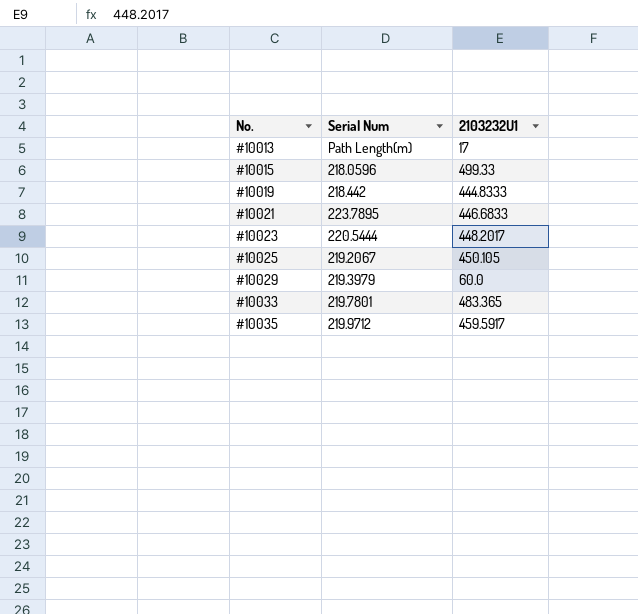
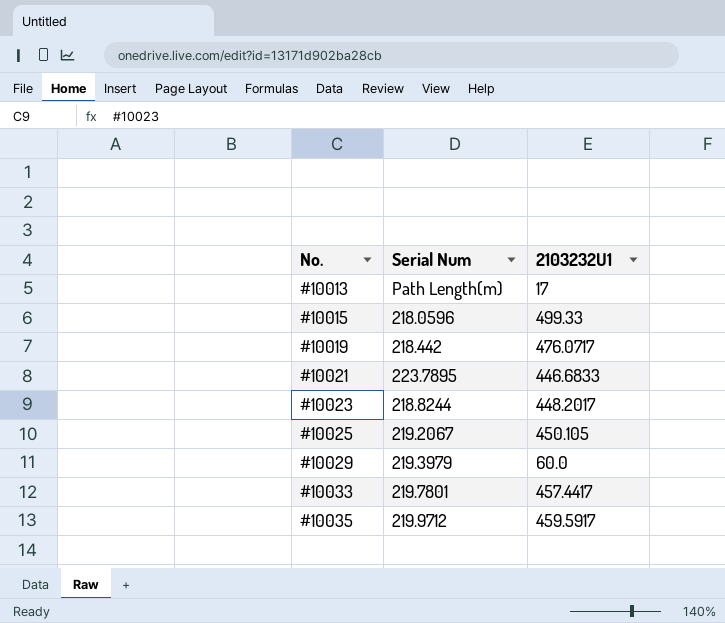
#10019 | 2103232U1: 444.8333 -> 476.0717
#10023 | Serial Num: 220.5444 -> 218.8244
#10033 | 2103232U1: 483.365 -> 457.4417

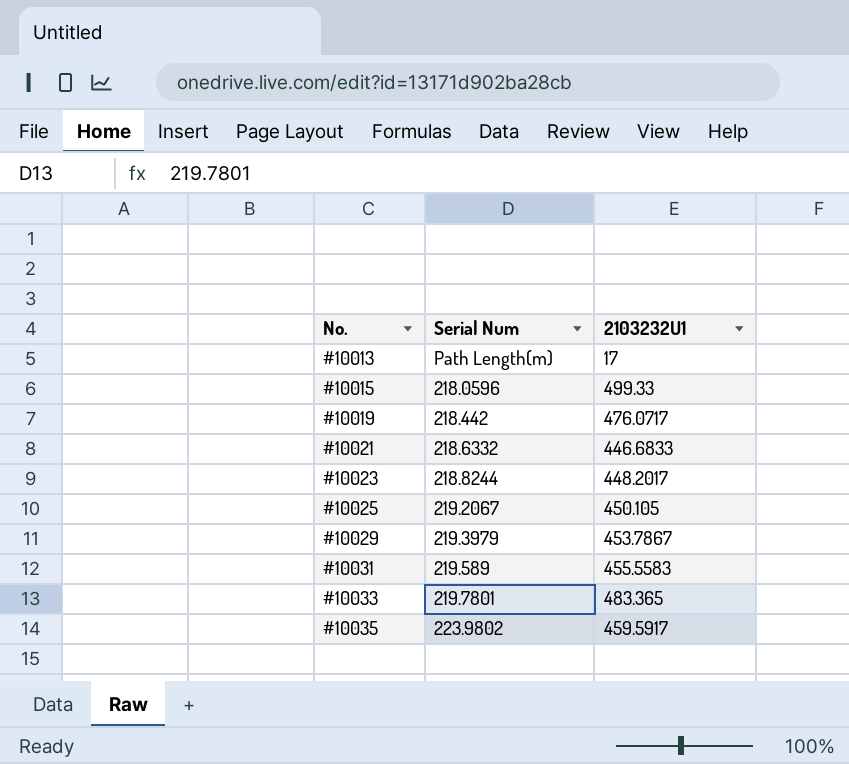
#10021 | Serial Num: 223.7895 -> 218.6332
#10029 | 2103232U1: 60.0 -> 453.7867
row #10031: none -> 219.589 | 455.5583
#10033 | 2103232U1: 457.4417 -> 483.365
#10035 | Serial Num: 219.9712 -> 223.9802

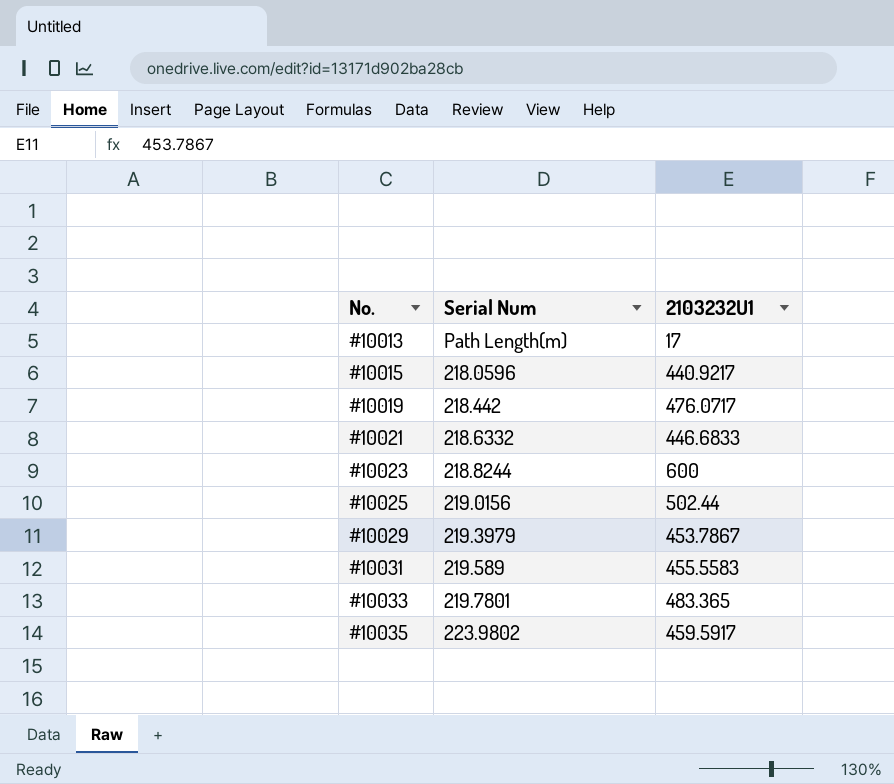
#10015 | 2103232U1: 499.33 -> 440.9217
#10023 | 2103232U1: 448.2017 -> 600
#10025 | Serial Num: 219.2067 -> 219.0156
#10025 | 2103232U1: 450.105 -> 502.44

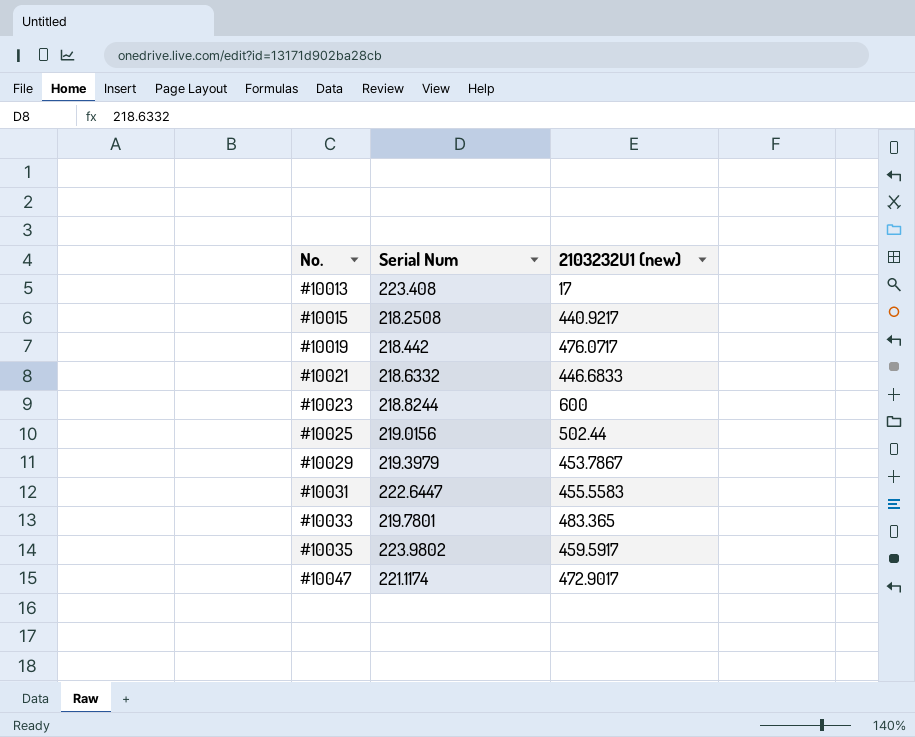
column name: 2103232U1 -> 2103232U1 (new)
#10013 | Serial Num: Path Length(m) -> 223.408
#10015 | Serial Num: 218.0596 -> 218.2508
#10031 | Serial Num: 219.589 -> 222.6447
row #10047: none -> 221.1174 | 472.9017

